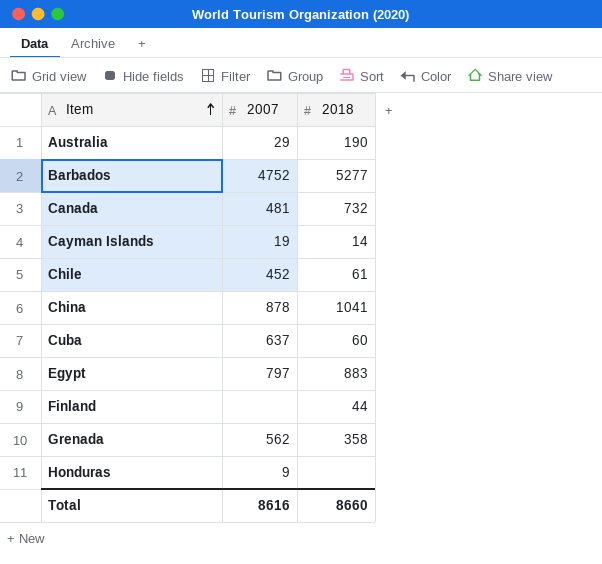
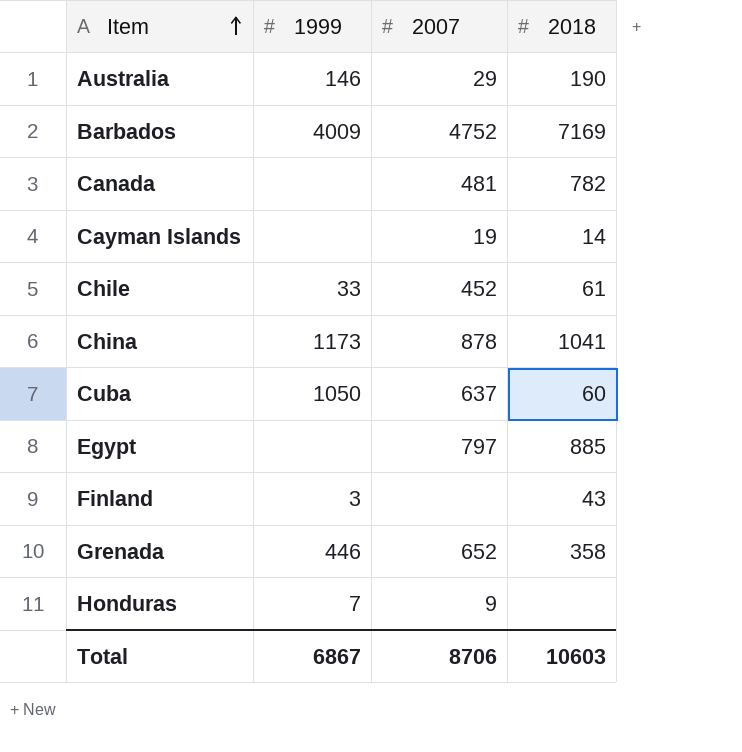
column 1999 | position: none -> 2
Barbados | 2018: 5277 -> 7169
Canada | 2018: 732 -> 782
Egypt | 2018: 883 -> 885
Finland | 2018: 44 -> 43
Grenada | 2007: 562 -> 652
Total | 2007: 8616 -> 8706
Total | 2018: 8660 -> 10603

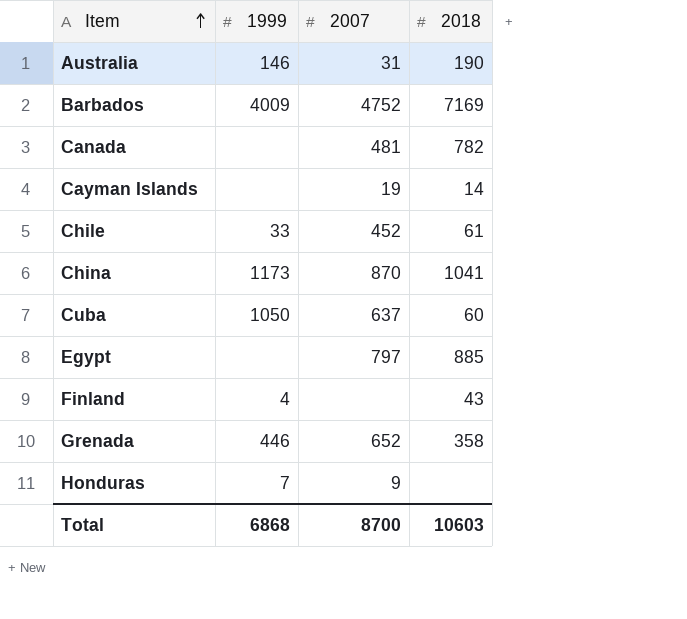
Australia | 2007: 29 -> 31
China | 2007: 878 -> 870
Finland | 1999: 3 -> 4
Total | 1999: 6867 -> 6868
Total | 2007: 8706 -> 8700

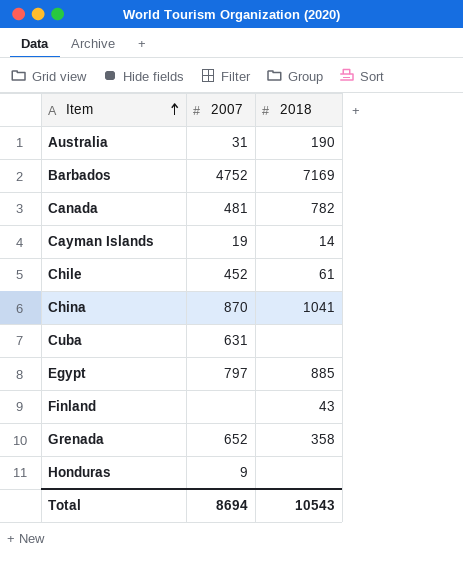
column 1999 | position: 2 -> none
Cuba | 2007: 637 -> 631
Cuba | 2018: 60 -> none
Total | 2007: 8700 -> 8694
Total | 2018: 10603 -> 10543

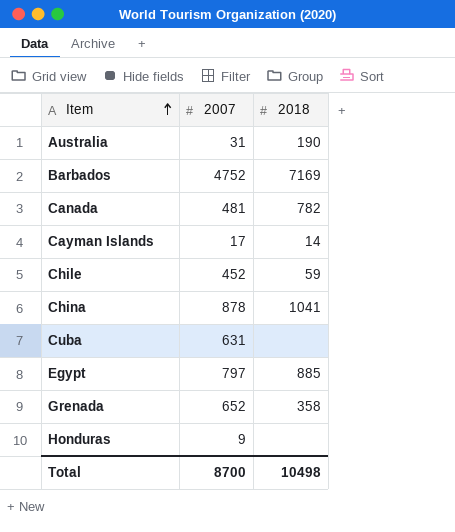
row Finland: none | 43 -> none
Cayman Islands | 2007: 19 -> 17
Chile | 2018: 61 -> 59
China | 2007: 870 -> 878
Total | 2007: 8694 -> 8700
Total | 2018: 10543 -> 10498

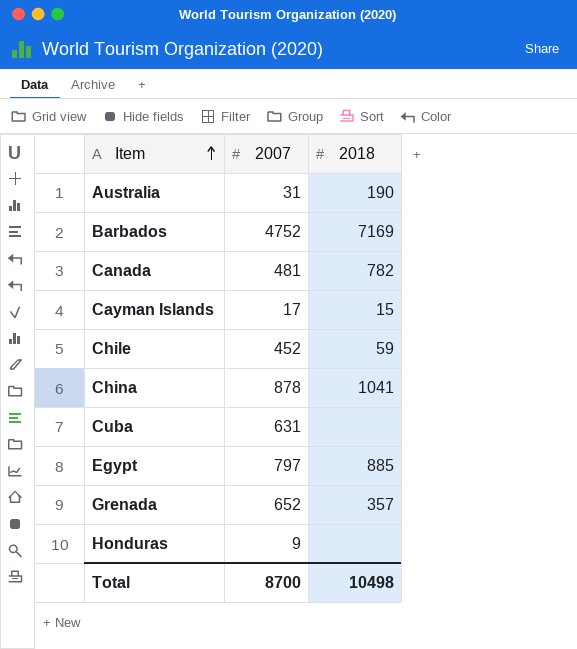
Cayman Islands | 2018: 14 -> 15
Grenada | 2018: 358 -> 357

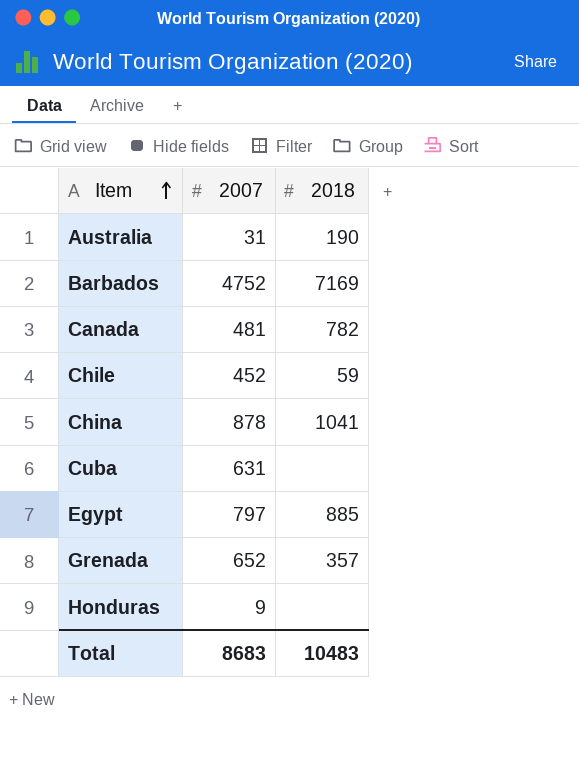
row Cayman Islands: 17 | 15 -> none
Total | 2007: 8700 -> 8683
Total | 2018: 10498 -> 10483

